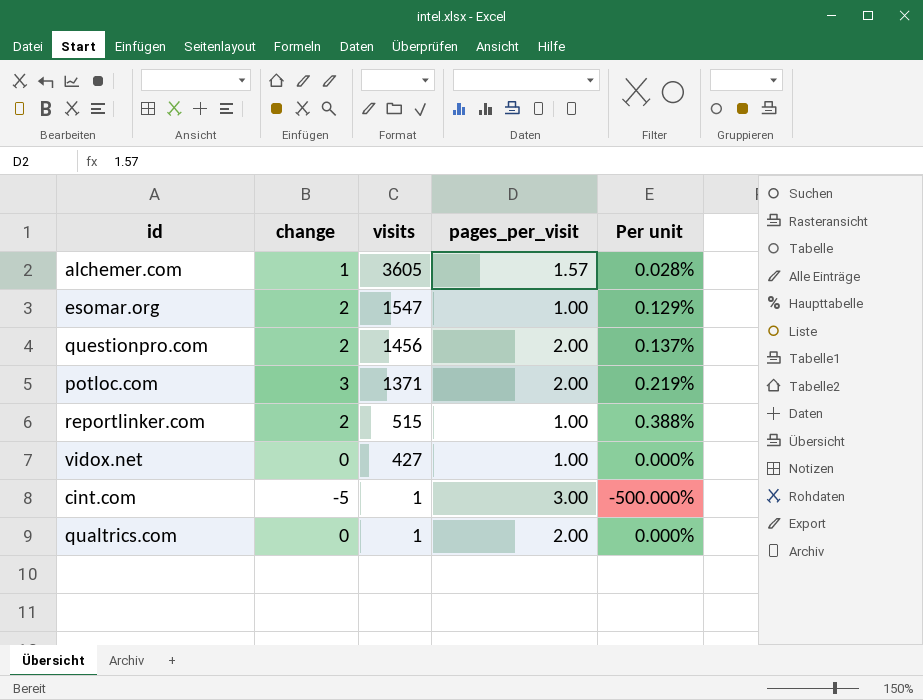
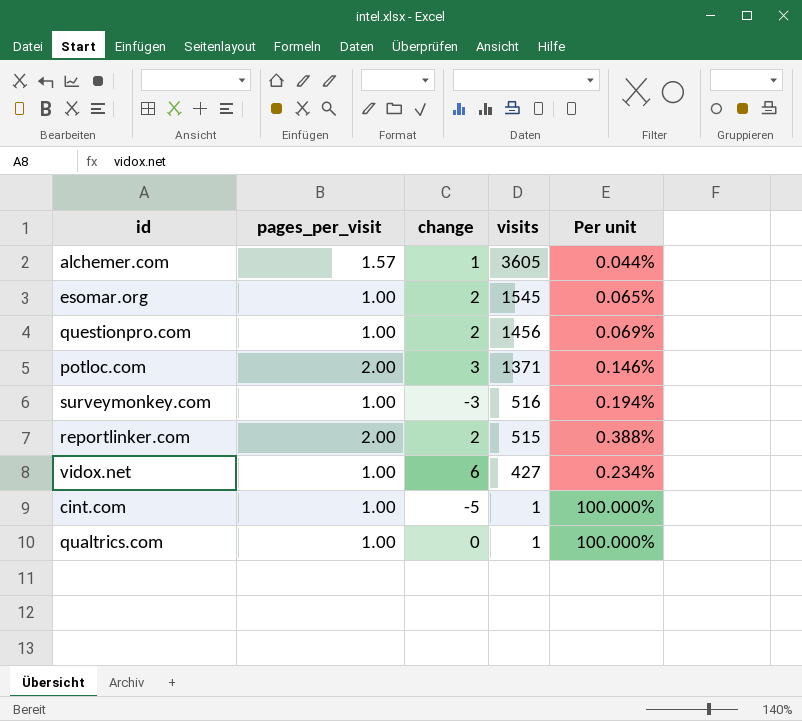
column pages_per_visit | position: 4 -> 2
column Per unit | formula: [change] / [visits] -> [pages_per_visit] / [visits]
esomar.org | visits: 1547 -> 1545
questionpro.com | pages_per_visit: 2.00 -> 1.00
row surveymonkey.com: none -> 1.00 | -3 | 516 | 0.194%
reportlinker.com | pages_per_visit: 1.00 -> 2.00
vidox.net | change: 0 -> 6
cint.com | pages_per_visit: 3.00 -> 1.00
qualtrics.com | pages_per_visit: 2.00 -> 1.00

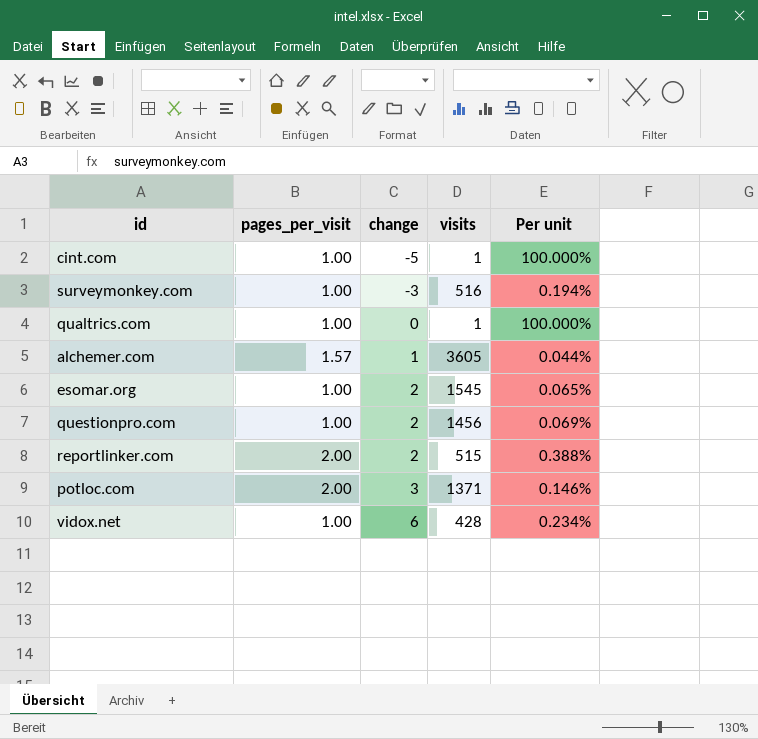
row order: visits descending -> change ascending
vidox.net | visits: 427 -> 428

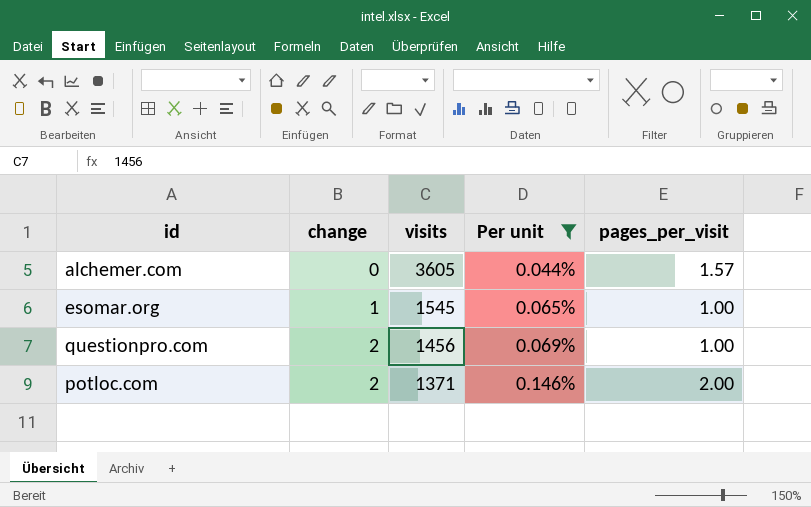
filter: none -> Per unit <= 0.146%
column pages_per_visit | position: 2 -> 5
alchemer.com | change: 1 -> 0
esomar.org | change: 2 -> 1
potloc.com | change: 3 -> 2

